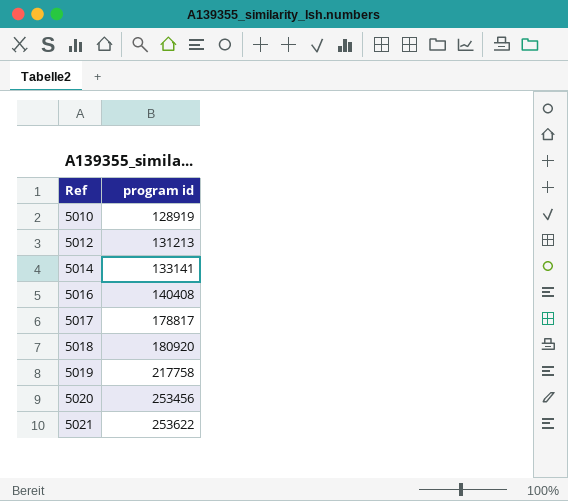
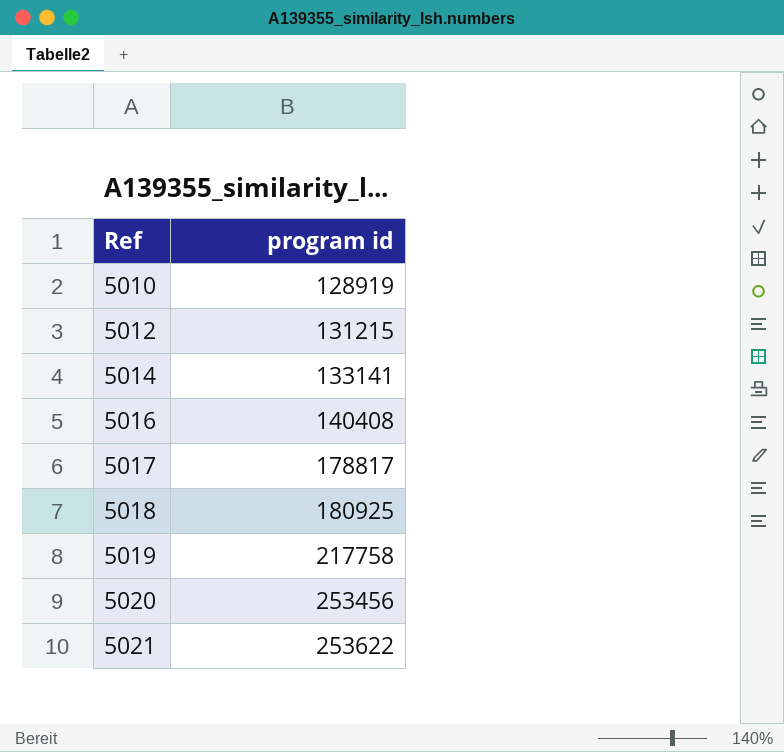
5012 | program id: 131213 -> 131215
5018 | program id: 180920 -> 180925

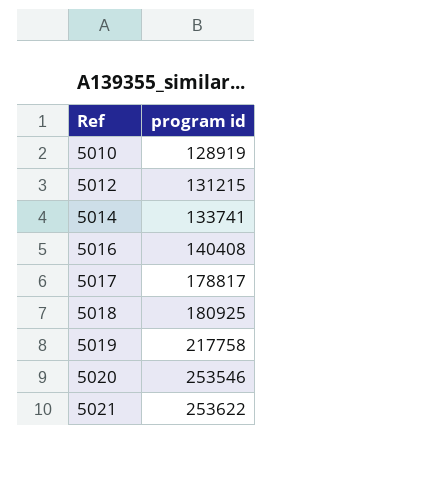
5014 | program id: 133141 -> 133741
5020 | program id: 253456 -> 253546

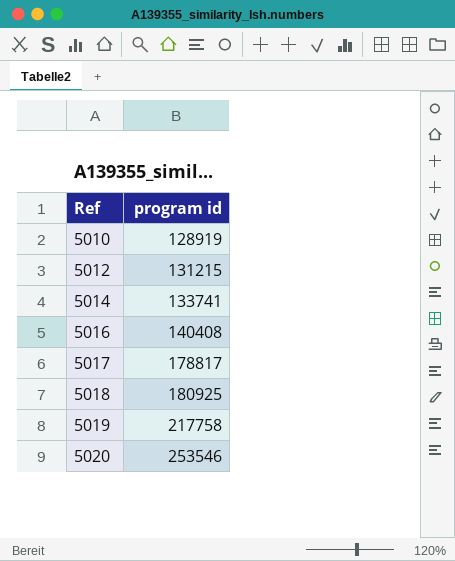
row 5021: 253622 -> none

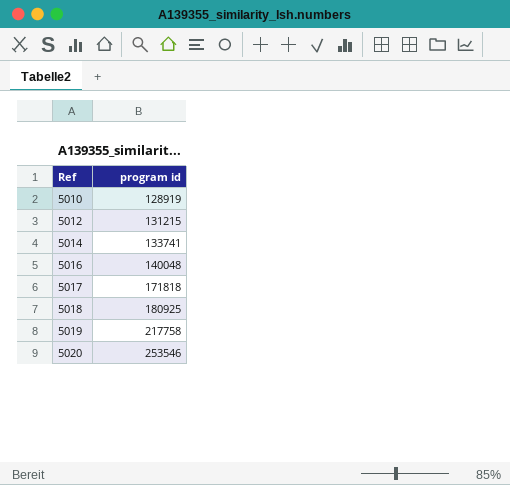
5016 | program id: 140408 -> 140048
5017 | program id: 178817 -> 171818

